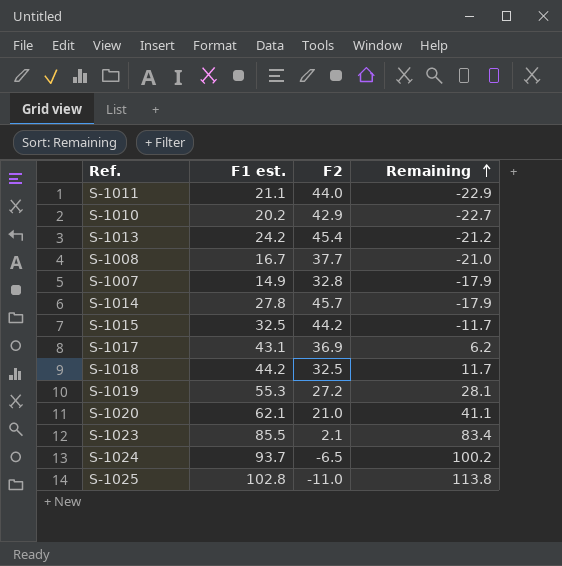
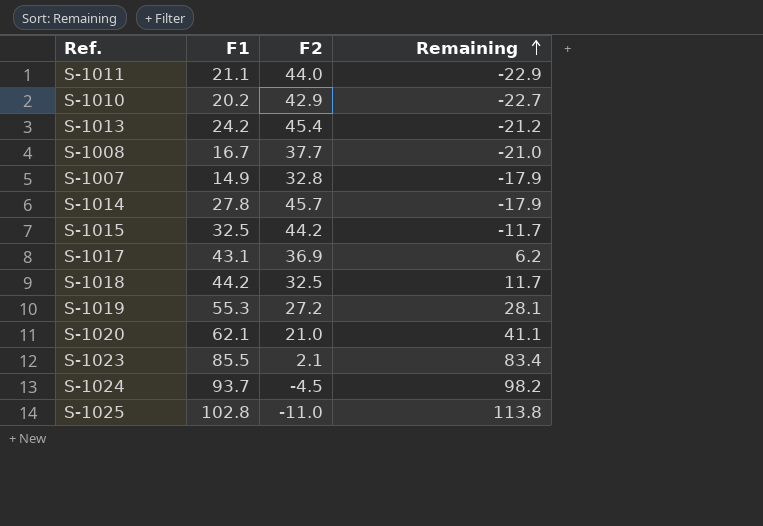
column name: F1 est. -> F1
S-1024 | F2: -6.5 -> -4.5
S-1024 | Remaining: 100.2 -> 98.2

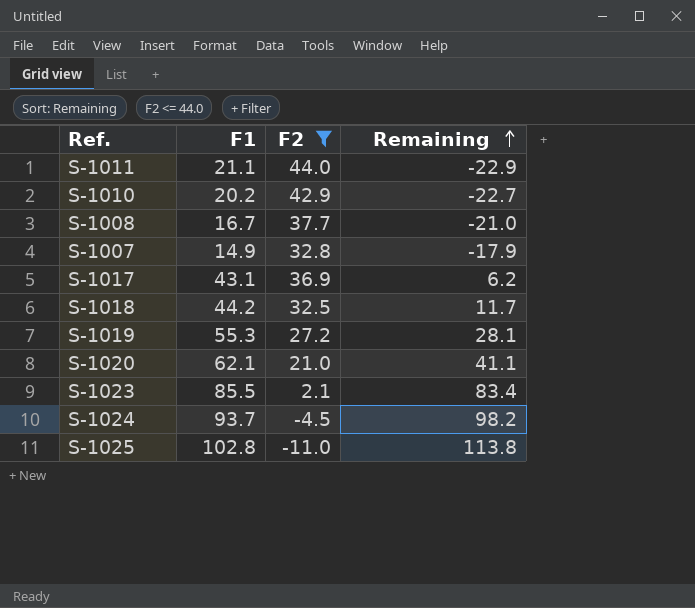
filter: none -> F2 <= 44.0

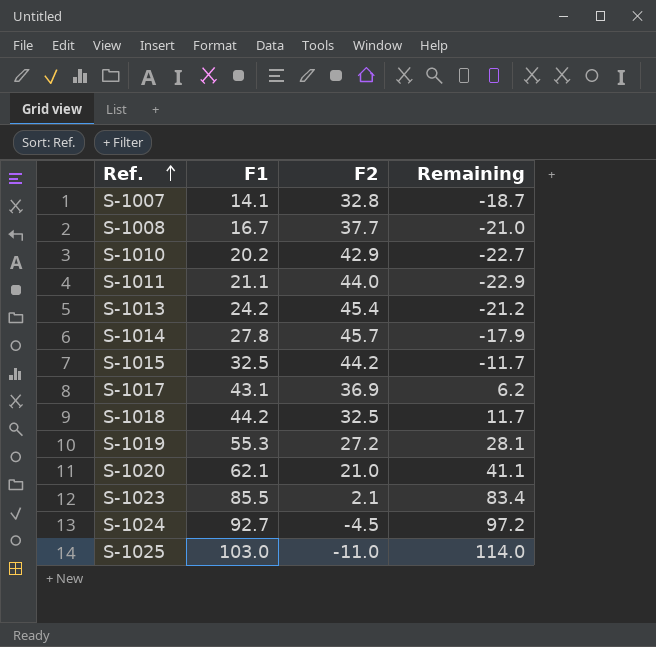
filter: F2 <= 44.0 -> none
row order: Remaining ascending -> Ref. ascending
S-1007 | F1: 14.9 -> 14.1
S-1007 | Remaining: -17.9 -> -18.7
S-1024 | F1: 93.7 -> 92.7
S-1024 | Remaining: 98.2 -> 97.2
S-1025 | F1: 102.8 -> 103.0
S-1025 | Remaining: 113.8 -> 114.0

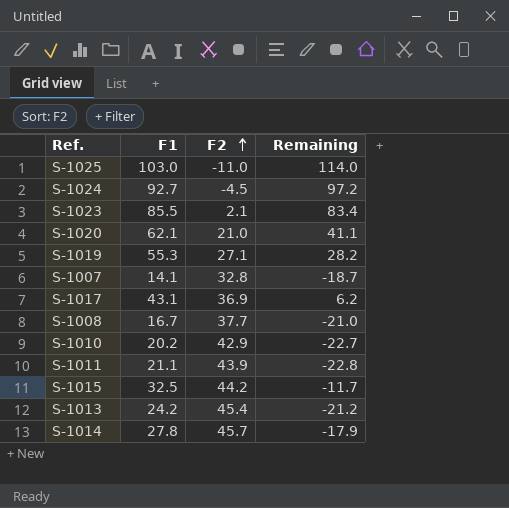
row order: Ref. ascending -> F2 ascending
row S-1018: 44.2 | 32.5 | 11.7 -> none
S-1019 | F2: 27.2 -> 27.1
S-1019 | Remaining: 28.1 -> 28.2
S-1011 | F2: 44.0 -> 43.9
S-1011 | Remaining: -22.9 -> -22.8

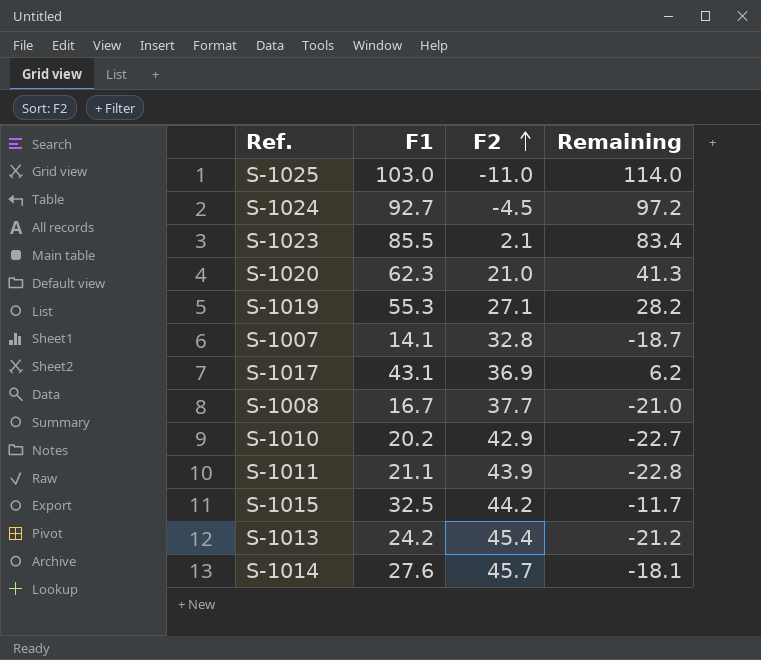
S-1020 | F1: 62.1 -> 62.3
S-1020 | Remaining: 41.1 -> 41.3
S-1014 | F1: 27.8 -> 27.6
S-1014 | Remaining: -17.9 -> -18.1

